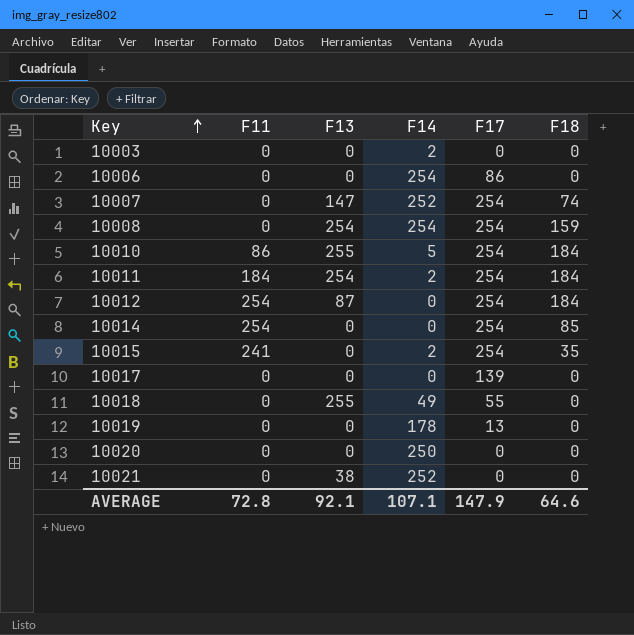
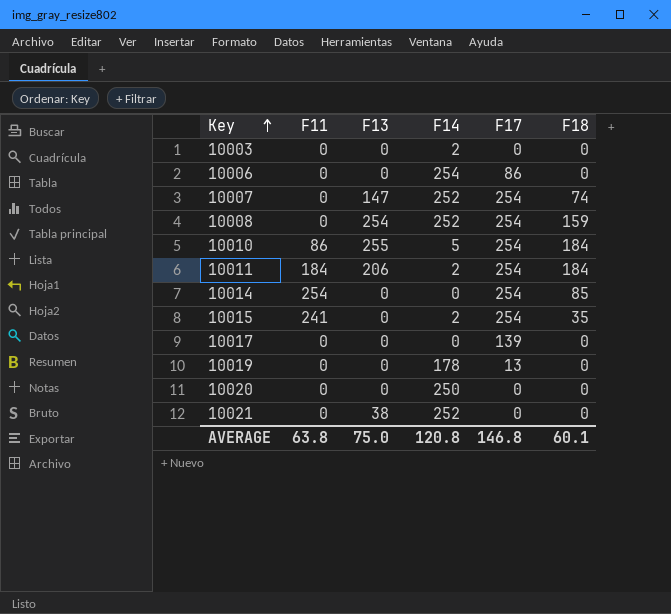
row 10012: 254 | 87 | 0 | 254 | 184 -> none
row 10018: 0 | 255 | 49 | 55 | 0 -> none
10008 | F14: 254 -> 252
10011 | F13: 254 -> 206
AVERAGE | F11: 72.8 -> 63.8
AVERAGE | F13: 92.1 -> 75.0
AVERAGE | F14: 107.1 -> 120.8
AVERAGE | F17: 147.9 -> 146.8
AVERAGE | F18: 64.6 -> 60.1

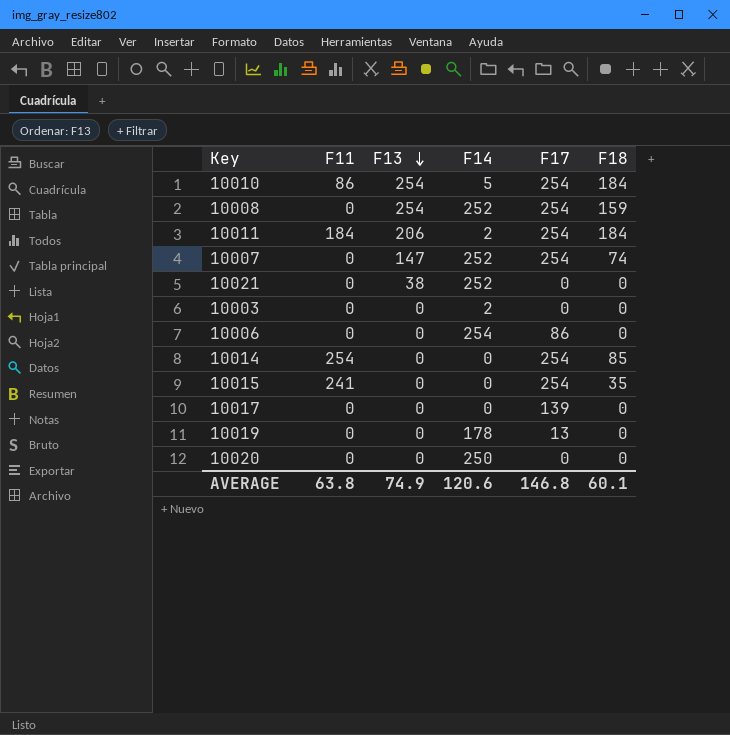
row order: Key ascending -> F13 descending
10010 | F13: 255 -> 254
10015 | F14: 2 -> 0
AVERAGE | F13: 75.0 -> 74.9
AVERAGE | F14: 120.8 -> 120.6

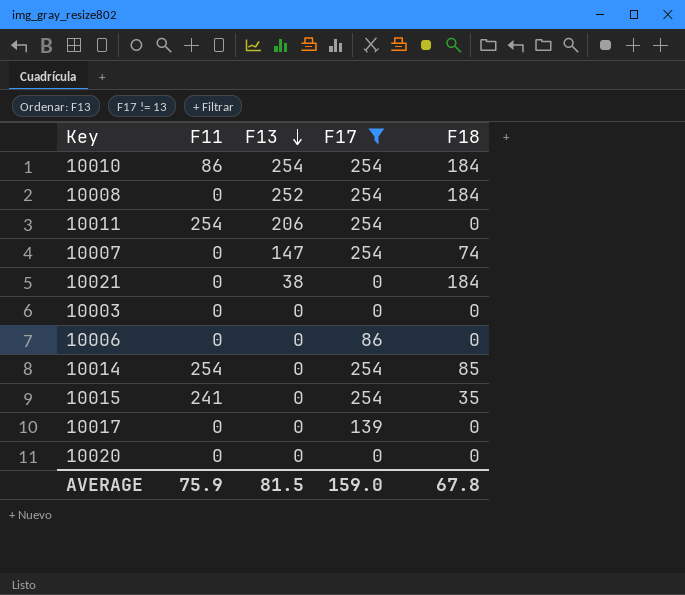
filter: none -> F17 != 13
column F14 | position: 4 -> none
10008 | F13: 254 -> 252
10008 | F18: 159 -> 184
10011 | F11: 184 -> 254
10011 | F18: 184 -> 0
10021 | F18: 0 -> 184
AVERAGE | F11: 63.8 -> 75.9
AVERAGE | F13: 74.9 -> 81.5
AVERAGE | F17: 146.8 -> 159.0
AVERAGE | F18: 60.1 -> 67.8

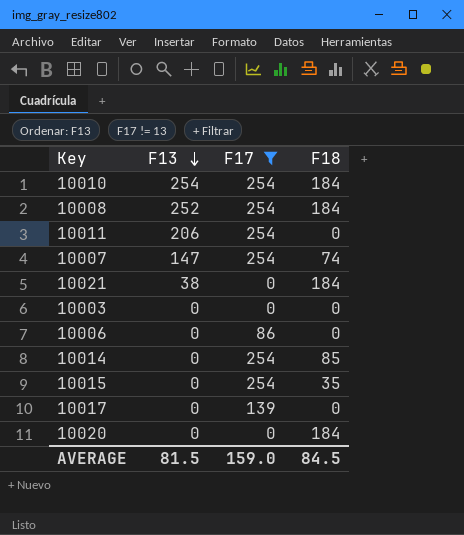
column F11 | position: 2 -> none
10020 | F18: 0 -> 184
AVERAGE | F18: 67.8 -> 84.5

